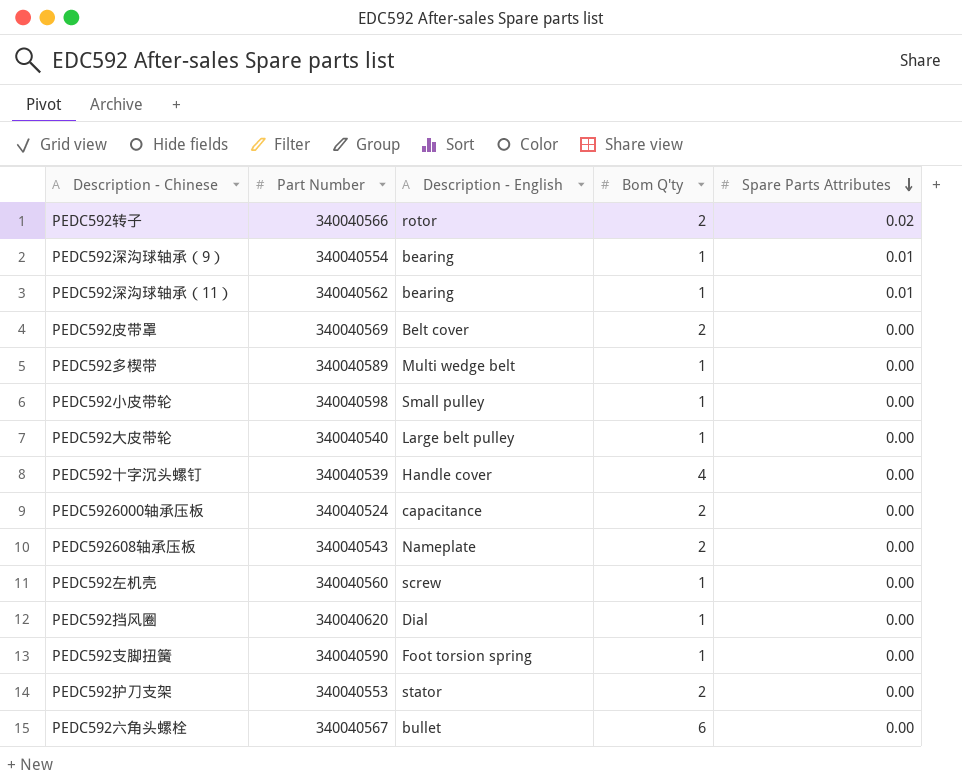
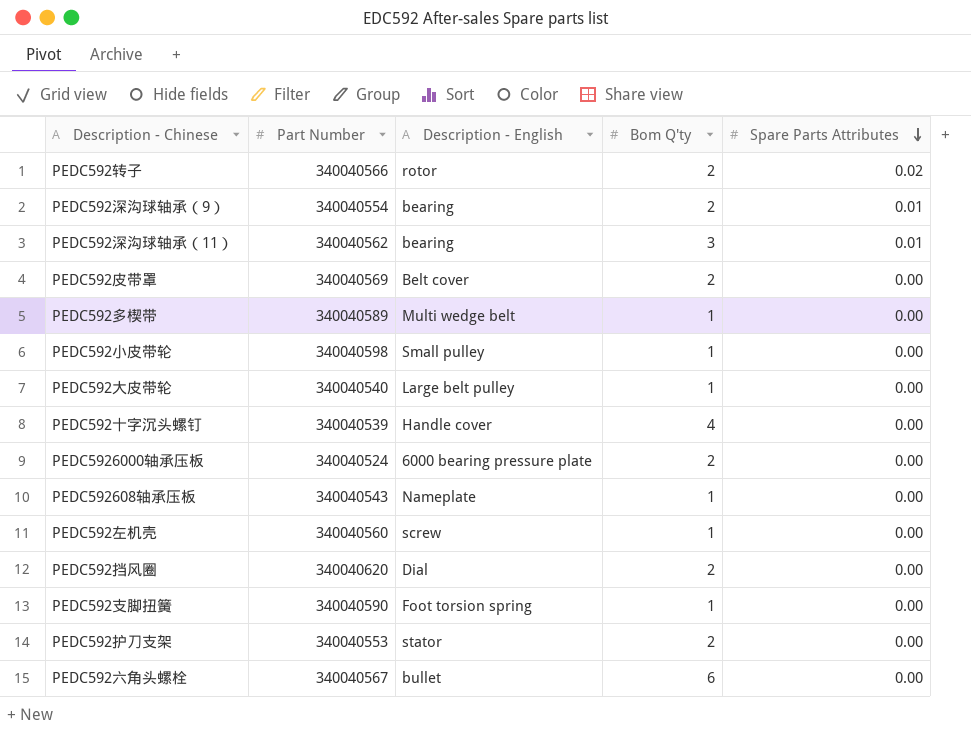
PEDC592深沟球轴承（9） | Bom Q'ty: 1 -> 2
PEDC592深沟球轴承（11） | Bom Q'ty: 1 -> 3
PEDC5926000轴承压板 | Description - English: capacitance -> 6000 bearing pressure plate
PEDC592608轴承压板 | Bom Q'ty: 2 -> 1
PEDC592挡风圈 | Bom Q'ty: 1 -> 2

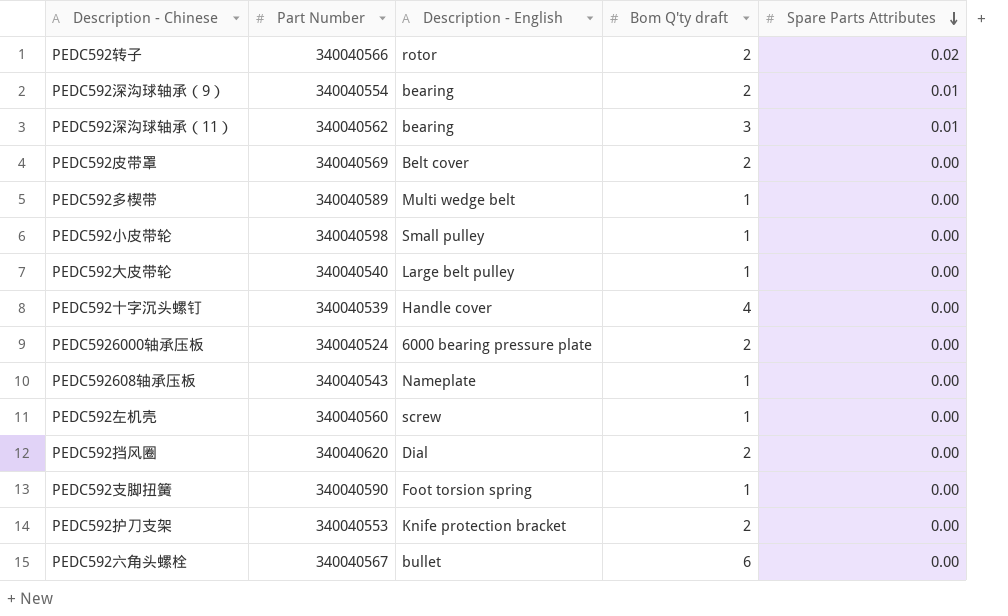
column name: Bom Q'ty -> Bom Q'ty draft
PEDC592护刀支架 | Description - English: stator -> Knife protection bracket

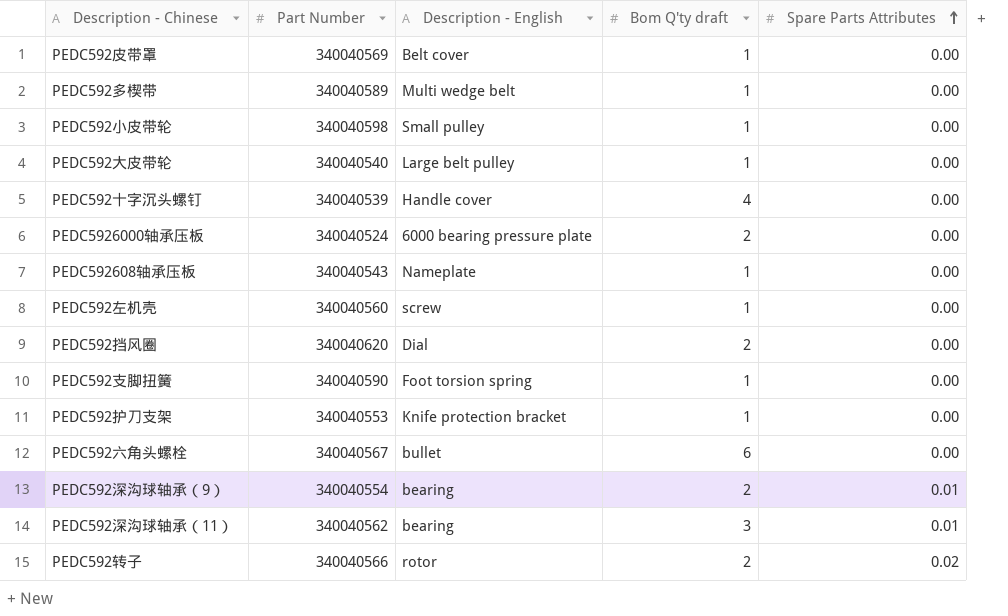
row order: Spare Parts Attributes descending -> Spare Parts Attributes ascending
PEDC592皮带罩 | Bom Q'ty draft: 2 -> 1
PEDC592护刀支架 | Bom Q'ty draft: 2 -> 1

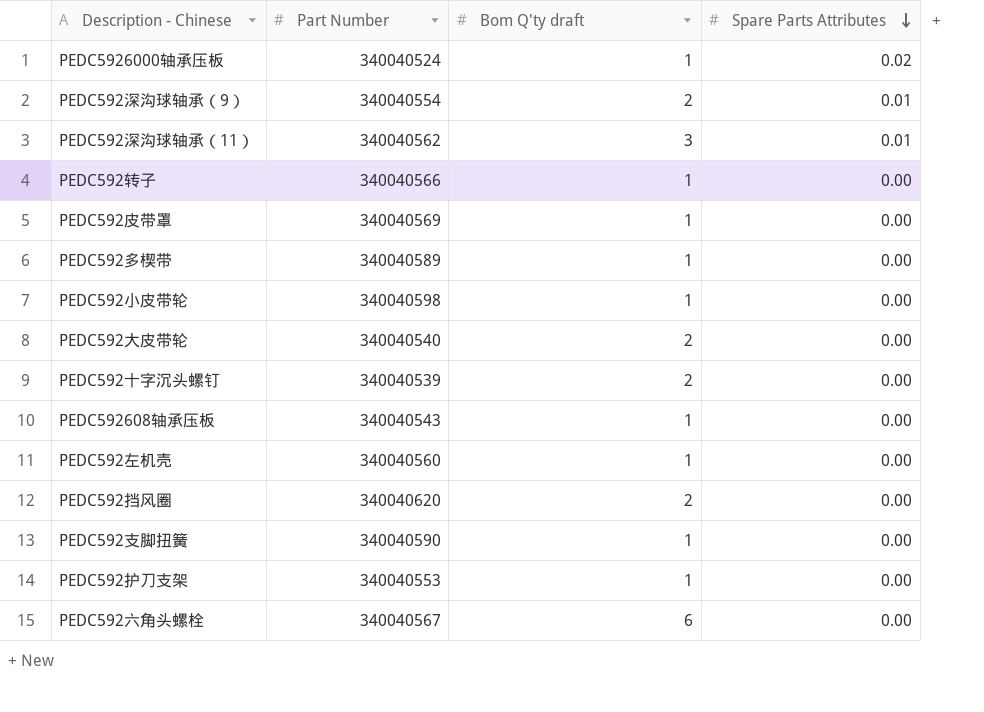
row order: Spare Parts Attributes ascending -> Spare Parts Attributes descending
column Description - English | position: 3 -> none
PEDC5926000轴承压板 | Bom Q'ty draft: 2 -> 1
PEDC5926000轴承压板 | Spare Parts Attributes: 0.00 -> 0.02
PEDC592转子 | Bom Q'ty draft: 2 -> 1
PEDC592转子 | Spare Parts Attributes: 0.02 -> 0.00
PEDC592大皮带轮 | Bom Q'ty draft: 1 -> 2
PEDC592十字沉头螺钉 | Bom Q'ty draft: 4 -> 2

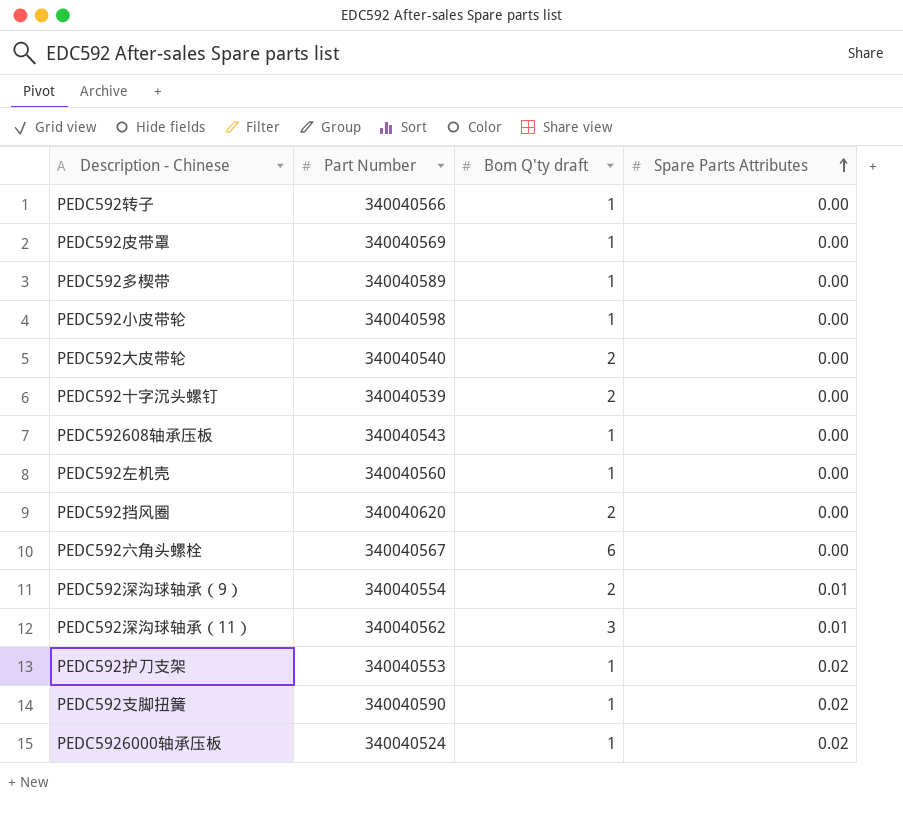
row order: Spare Parts Attributes descending -> Spare Parts Attributes ascending
PEDC592护刀支架 | Spare Parts Attributes: 0.00 -> 0.02
PEDC592支脚扭簧 | Spare Parts Attributes: 0.00 -> 0.02

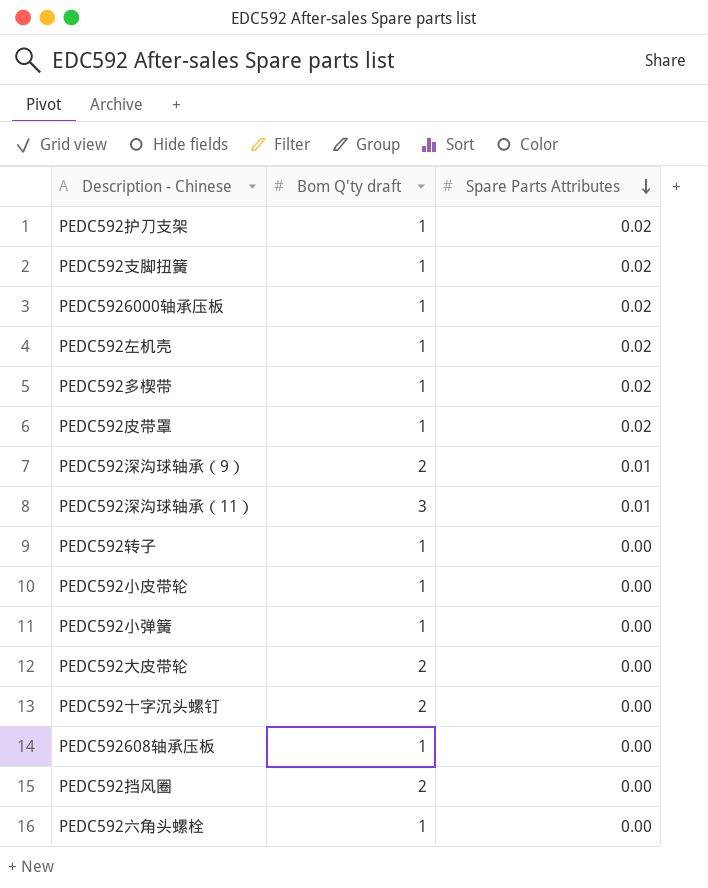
row order: Spare Parts Attributes ascending -> Spare Parts Attributes descending
column Part Number | position: 2 -> none
PEDC592左机壳 | Spare Parts Attributes: 0.00 -> 0.02
PEDC592多楔带 | Spare Parts Attributes: 0.00 -> 0.02
PEDC592皮带罩 | Spare Parts Attributes: 0.00 -> 0.02
row PEDC592小弹簧: none -> 1 | 0.00
PEDC592六角头螺栓 | Bom Q'ty draft: 6 -> 1

